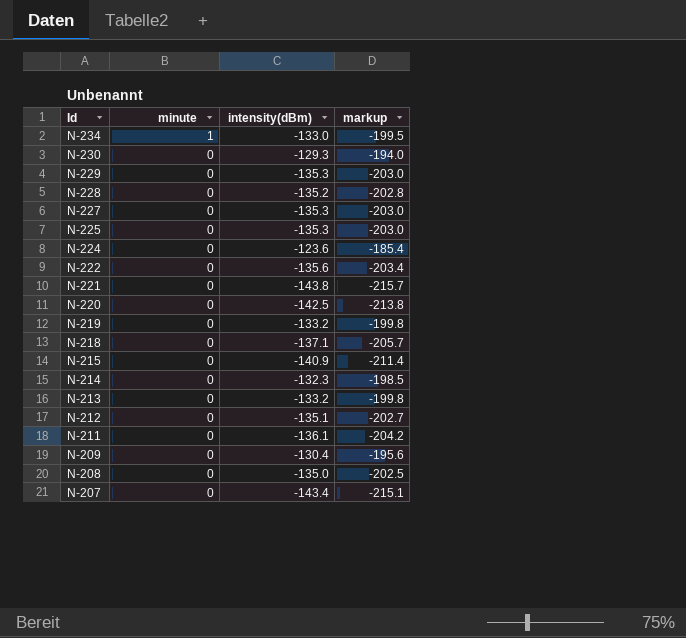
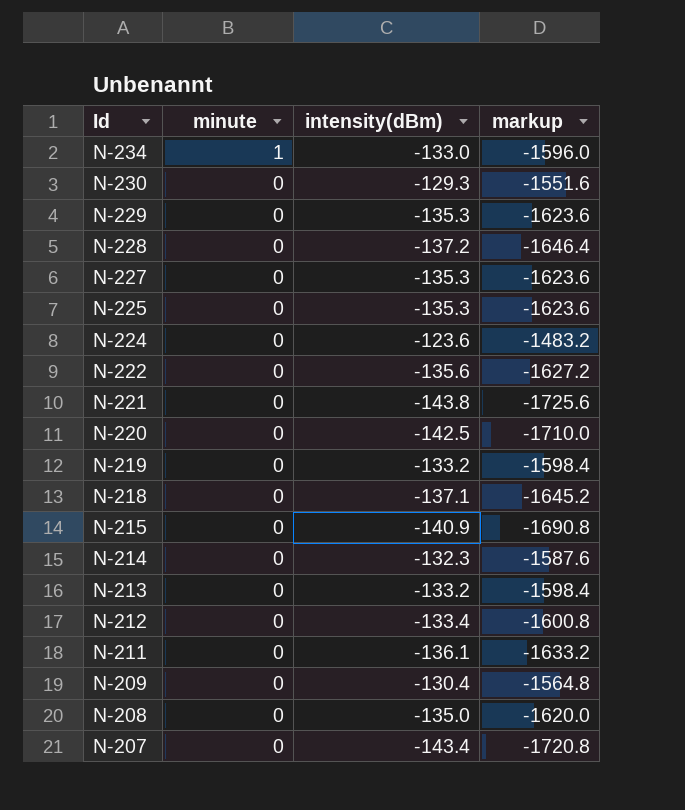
column markup | formula: [intensity(dBm)] * 1.5 -> [intensity(dBm)] * 12
N-228 | intensity(dBm): -135.2 -> -137.2
N-212 | intensity(dBm): -135.1 -> -133.4

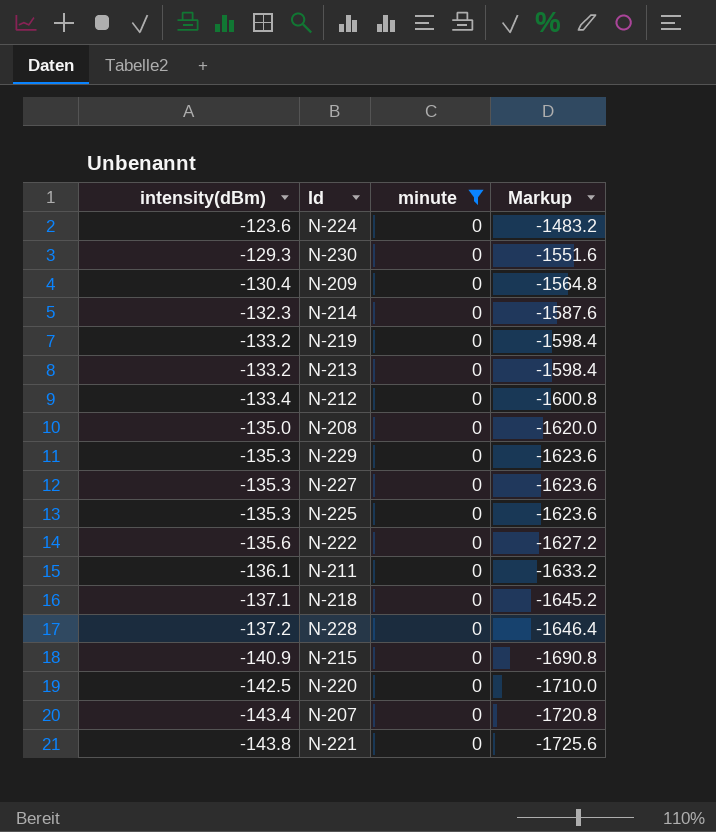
filter: none -> minute = 0
row order: Id descending -> intensity(dBm) descending
column intensity(dBm) | position: 3 -> 1
column name: markup -> Markup

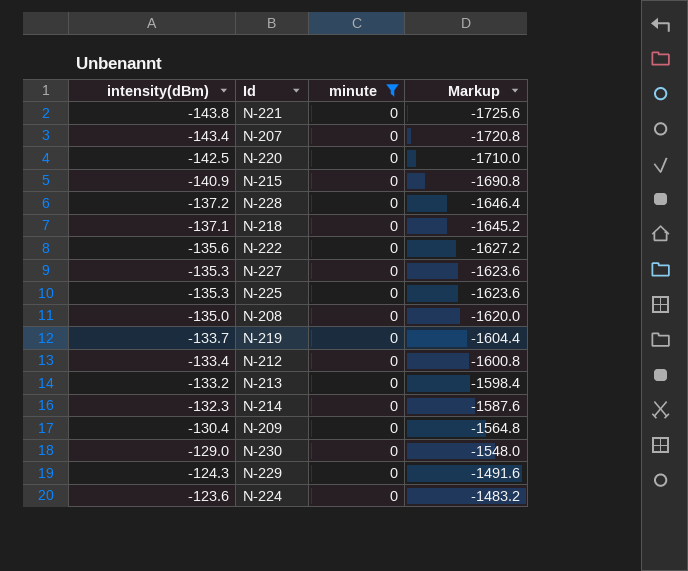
row order: intensity(dBm) descending -> intensity(dBm) ascending
row N-211: -136.1 | 0 | -1633.2 -> none
N-219 | intensity(dBm): -133.2 -> -133.7
N-219 | Markup: -1598.4 -> -1604.4
N-230 | intensity(dBm): -129.3 -> -129.0
N-230 | Markup: -1551.6 -> -1548.0
N-229 | intensity(dBm): -135.3 -> -124.3
N-229 | Markup: -1623.6 -> -1491.6

